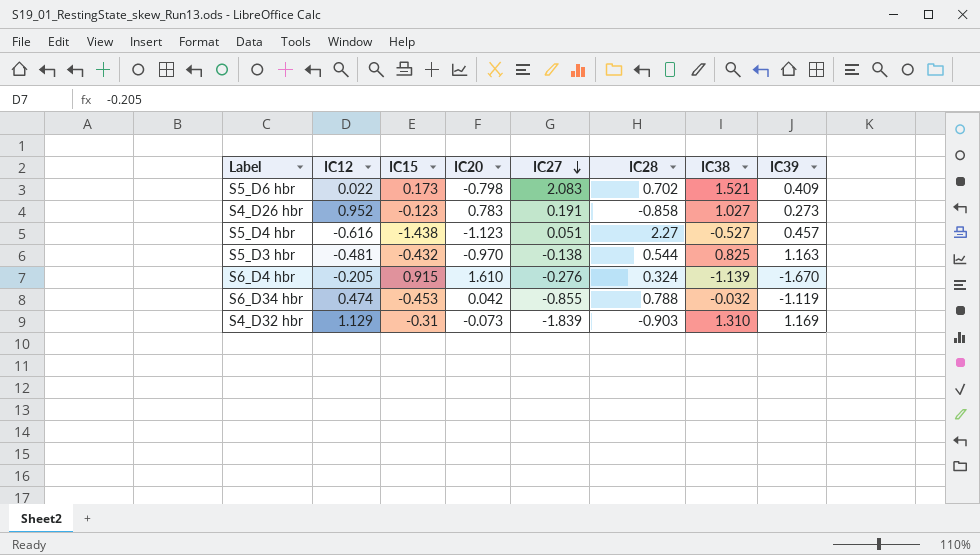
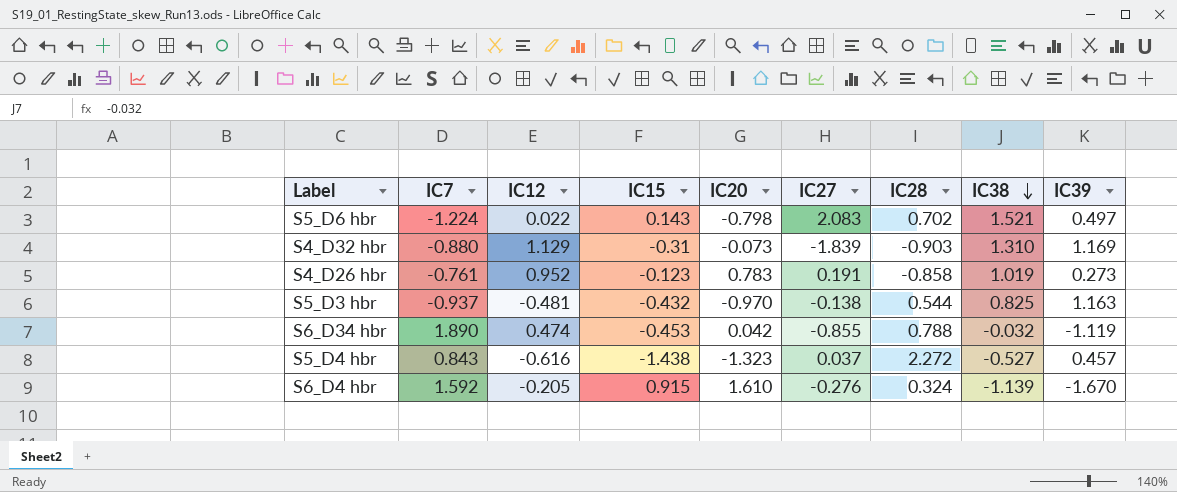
row order: IC27 descending -> IC38 descending
column IC7 | position: none -> 2
S5_D6 hbr | IC15: 0.173 -> 0.143
S5_D6 hbr | IC39: 0.409 -> 0.497
S4_D26 hbr | IC38: 1.027 -> 1.019
S5_D4 hbr | IC20: -1.123 -> -1.323
S5_D4 hbr | IC27: 0.051 -> 0.037
S5_D4 hbr | IC28: 2.27 -> 2.272

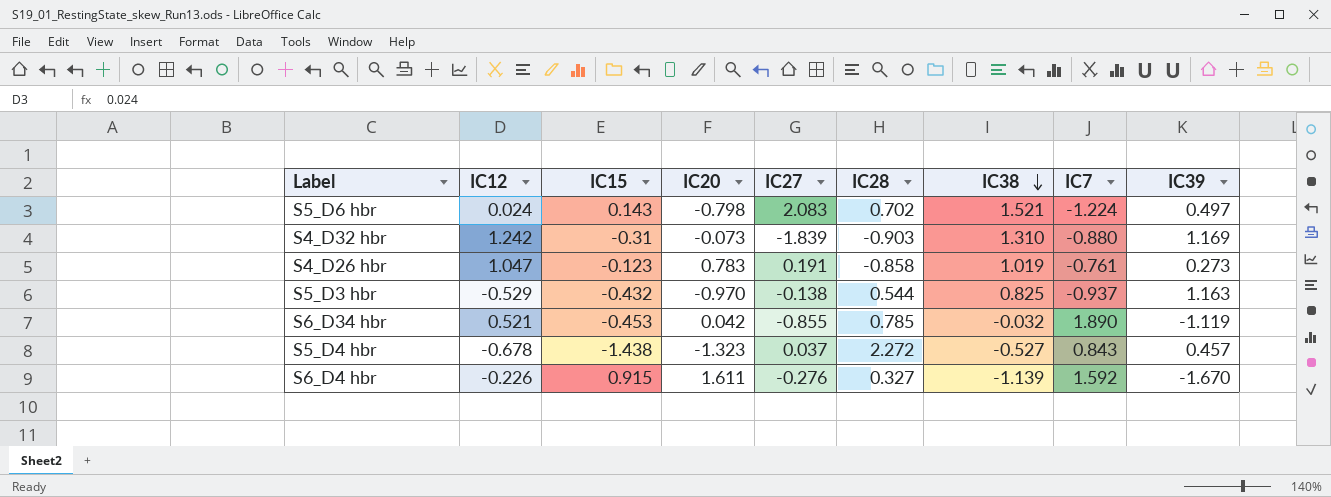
column IC7 | position: 2 -> 8
S5_D6 hbr | IC12: 0.022 -> 0.024
S4_D32 hbr | IC12: 1.129 -> 1.242
S4_D26 hbr | IC12: 0.952 -> 1.047
S5_D3 hbr | IC12: -0.481 -> -0.529
S6_D34 hbr | IC12: 0.474 -> 0.521
S6_D34 hbr | IC28: 0.788 -> 0.785
S5_D4 hbr | IC12: -0.616 -> -0.678
S6_D4 hbr | IC12: -0.205 -> -0.226
S6_D4 hbr | IC20: 1.610 -> 1.611
S6_D4 hbr | IC28: 0.324 -> 0.327

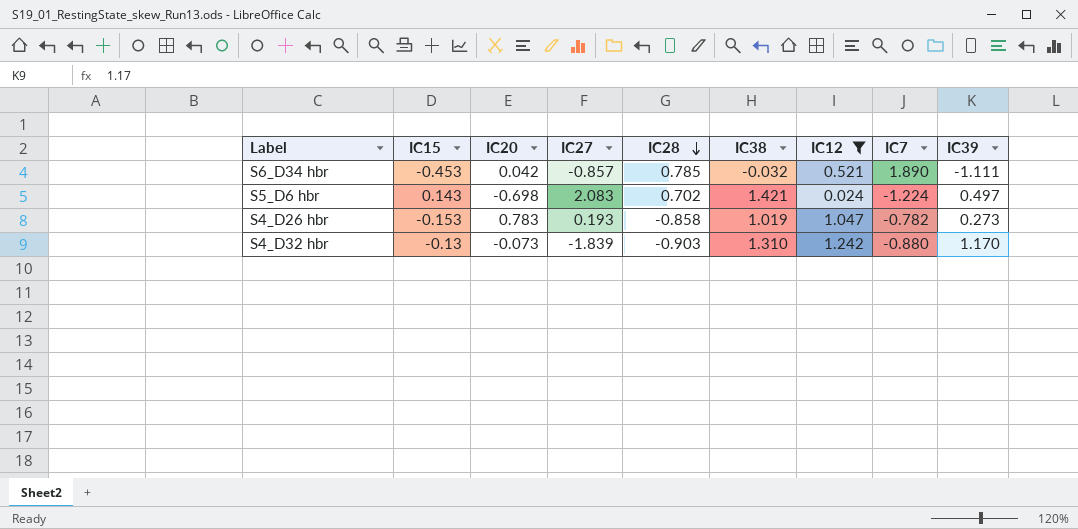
filter: none -> IC12 >= 0.024
row order: IC38 descending -> IC28 descending
column IC12 | position: 2 -> 7
S6_D34 hbr | IC27: -0.855 -> -0.857
S6_D34 hbr | IC39: -1.119 -> -1.111
S5_D6 hbr | IC20: -0.798 -> -0.698
S5_D6 hbr | IC38: 1.521 -> 1.421
S4_D26 hbr | IC15: -0.123 -> -0.153
S4_D26 hbr | IC27: 0.191 -> 0.193
S4_D26 hbr | IC7: -0.761 -> -0.782
S4_D32 hbr | IC15: -0.31 -> -0.13
S4_D32 hbr | IC39: 1.169 -> 1.170

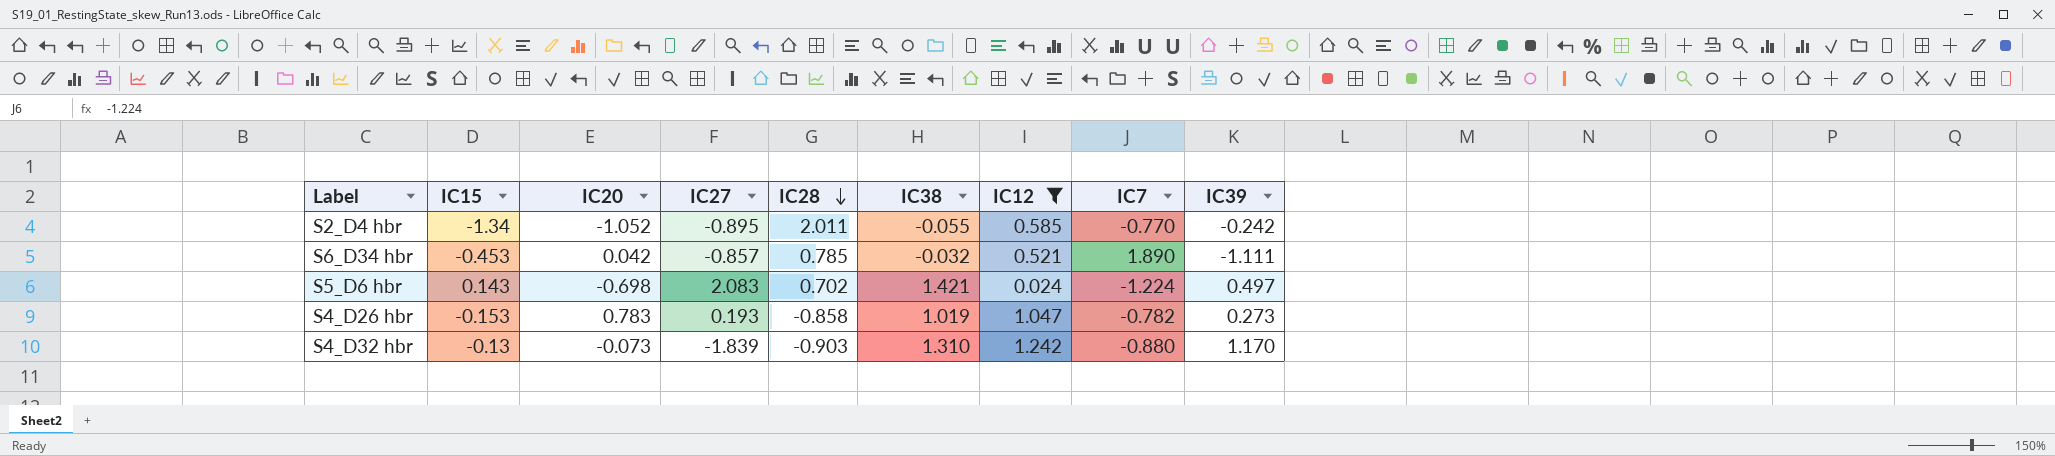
row S2_D4 hbr: none -> -1.34 | -1.052 | -0.895 | 2.011 | -0.055 | 0.585 | -0.770 | -0.242

